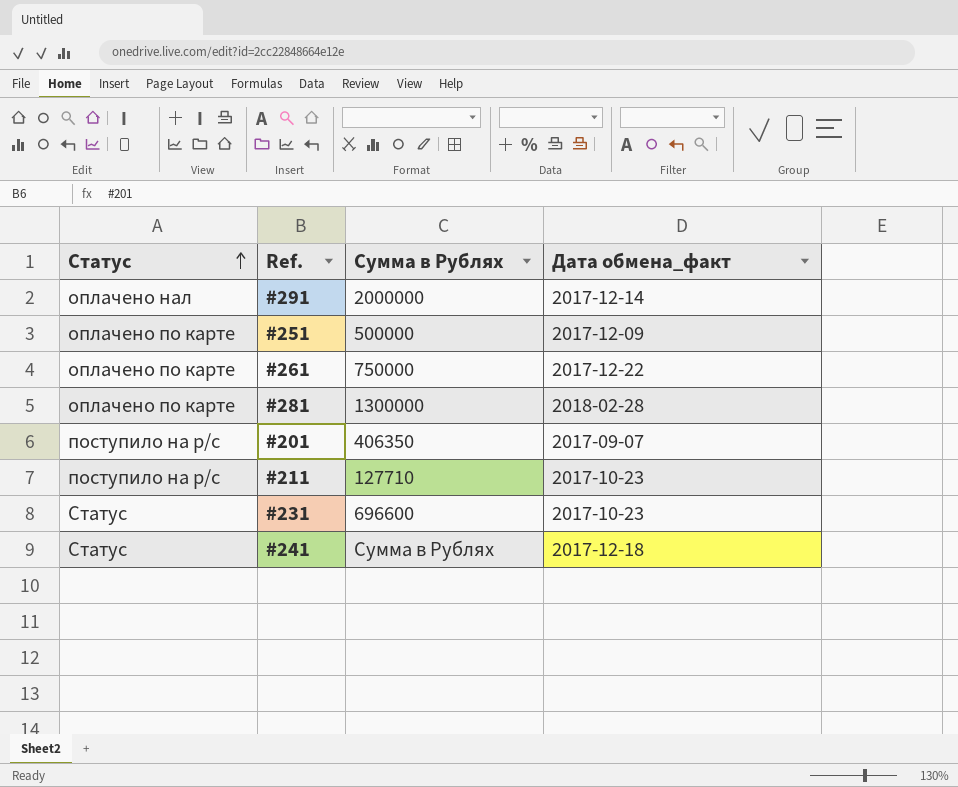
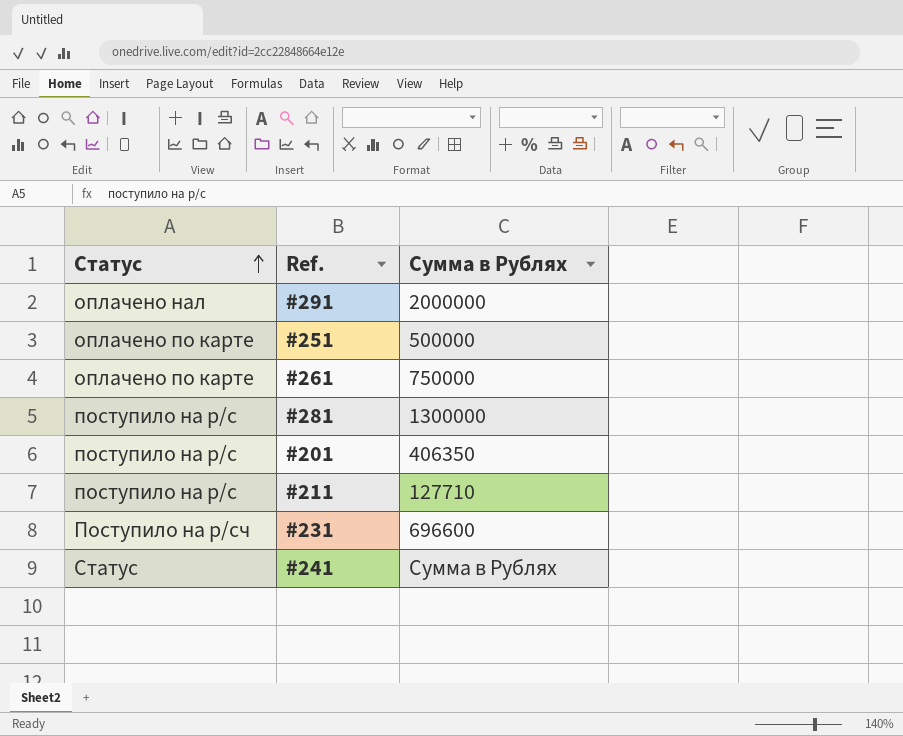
column Дата обмена_факт | position: 4 -> none
#281 | Статус: оплачено по карте -> поступило на р/с
#231 | Статус: Статус -> Поступило на р/сч

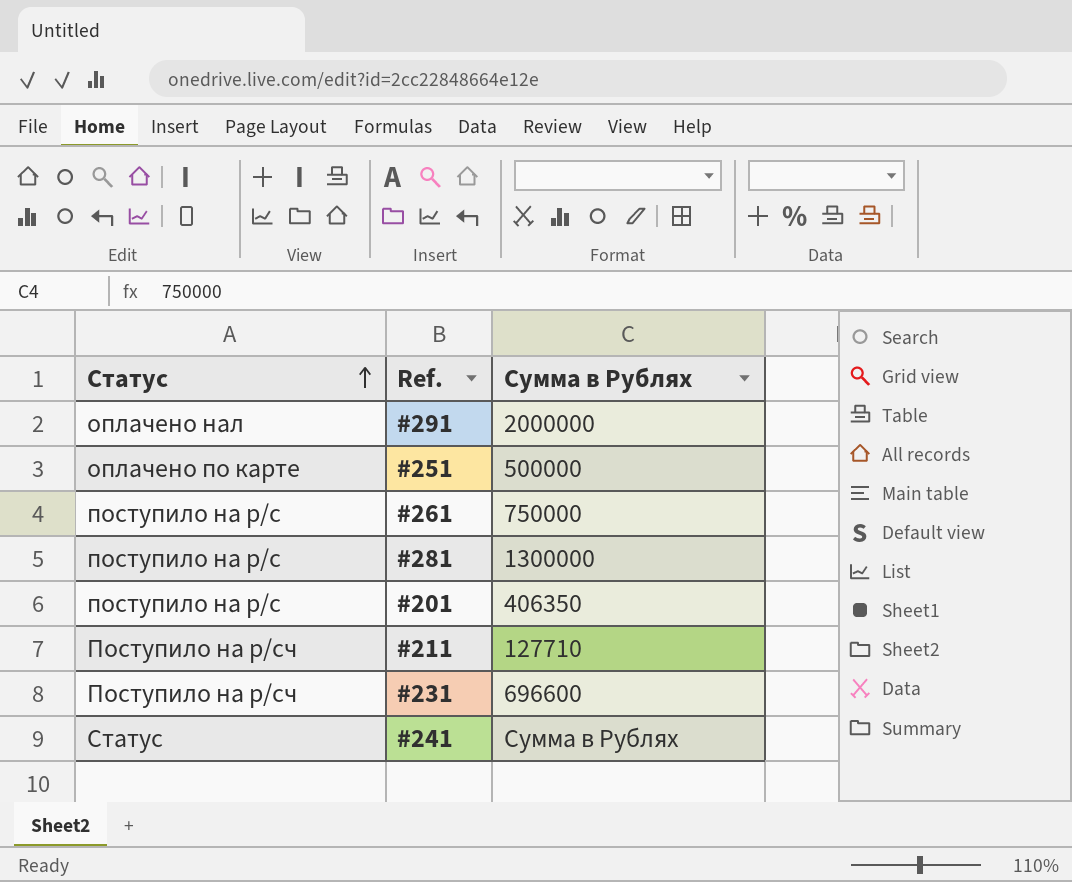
#261 | Статус: оплачено по карте -> поступило на р/с
#211 | Статус: поступило на р/с -> Поступило на р/сч

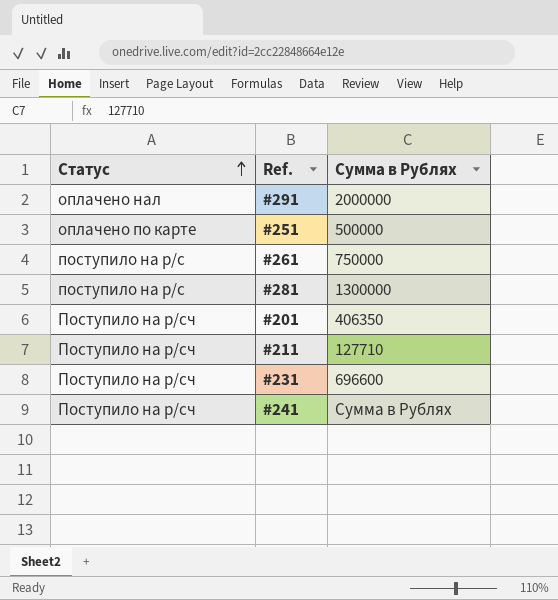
#201 | Статус: поступило на р/с -> Поступило на р/сч
#241 | Статус: Статус -> Поступило на р/сч

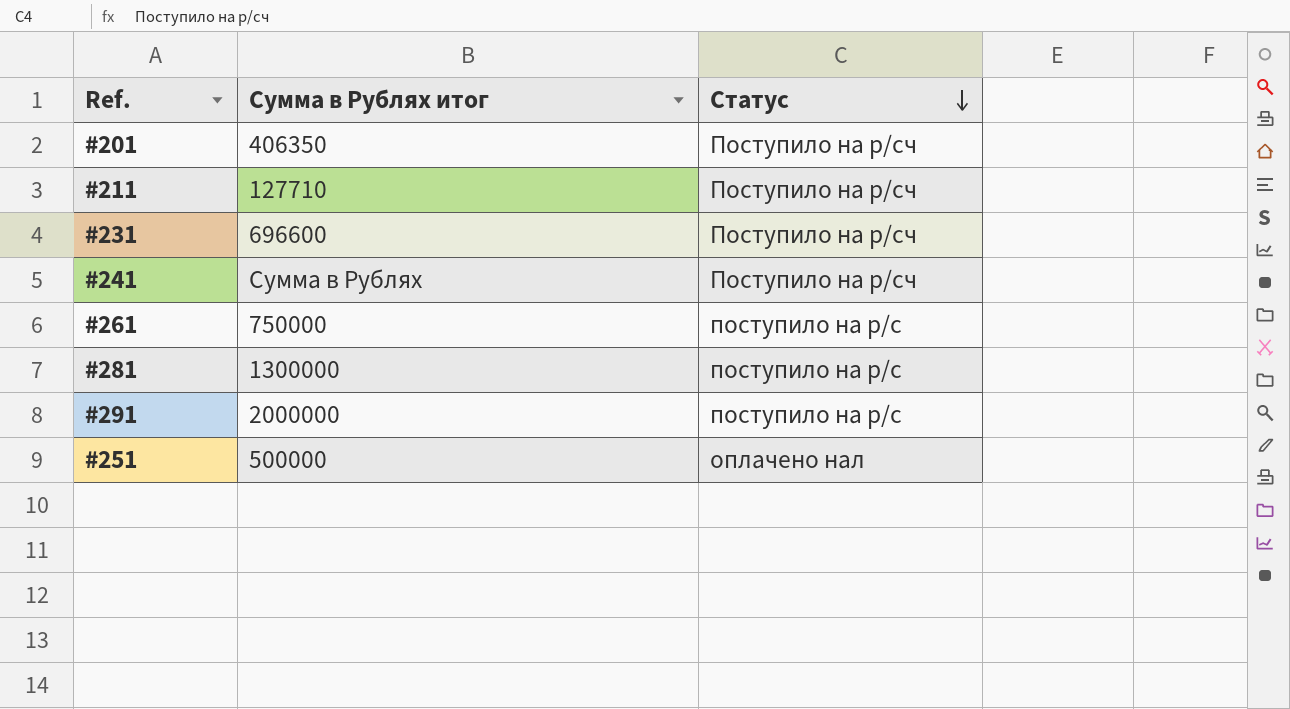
row order: Статус ascending -> Статус descending
column name: Сумма в Рублях -> Сумма в Рублях итог
column Статус | position: 1 -> 3
#291 | Статус: оплачено нал -> поступило на р/с
#251 | Статус: оплачено по карте -> оплачено нал

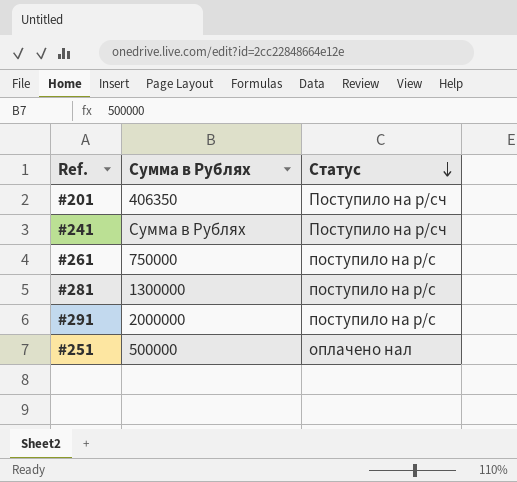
column name: Сумма в Рублях итог -> Сумма в Рублях
row #211: 127710 | Поступило на р/сч -> none
row #231: 696600 | Поступило на р/сч -> none

